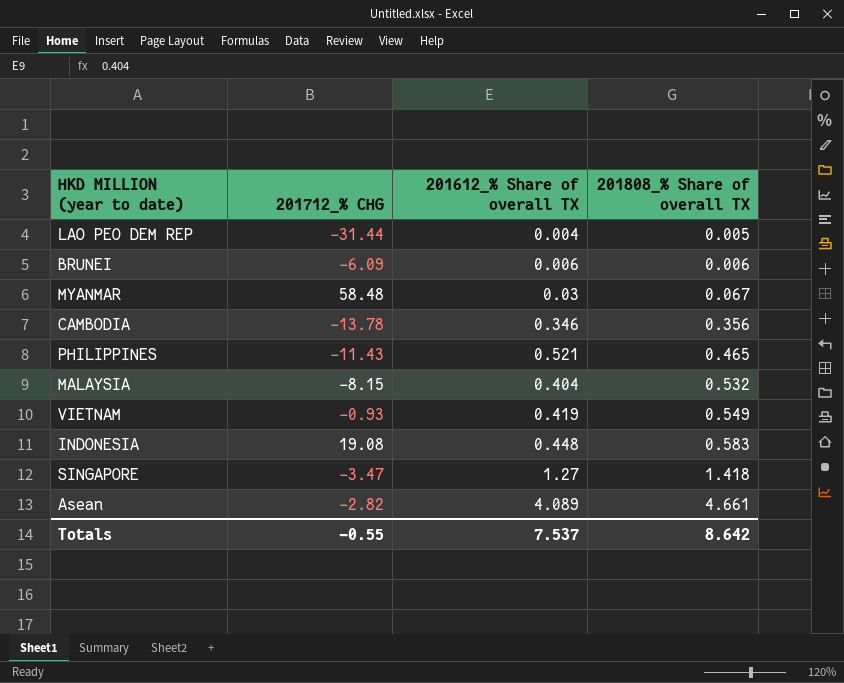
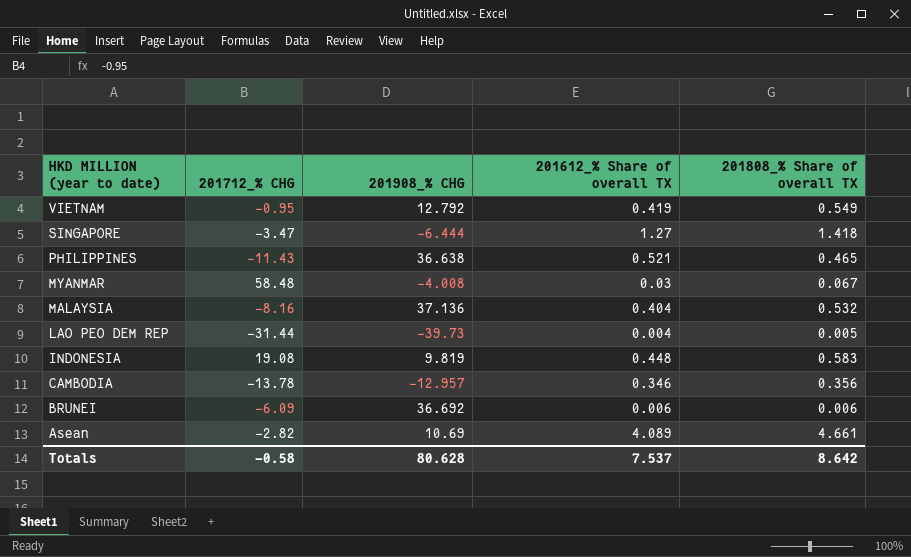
row order: 201808_% Share of overall TX ascending -> HKD MILLION (year to date) descending
column 201908_% CHG | position: none -> 3
VIETNAM | 201712_% CHG: -0.93 -> -0.95
MALAYSIA | 201712_% CHG: -8.15 -> -8.16
Totals | 201712_% CHG: -0.55 -> -0.58

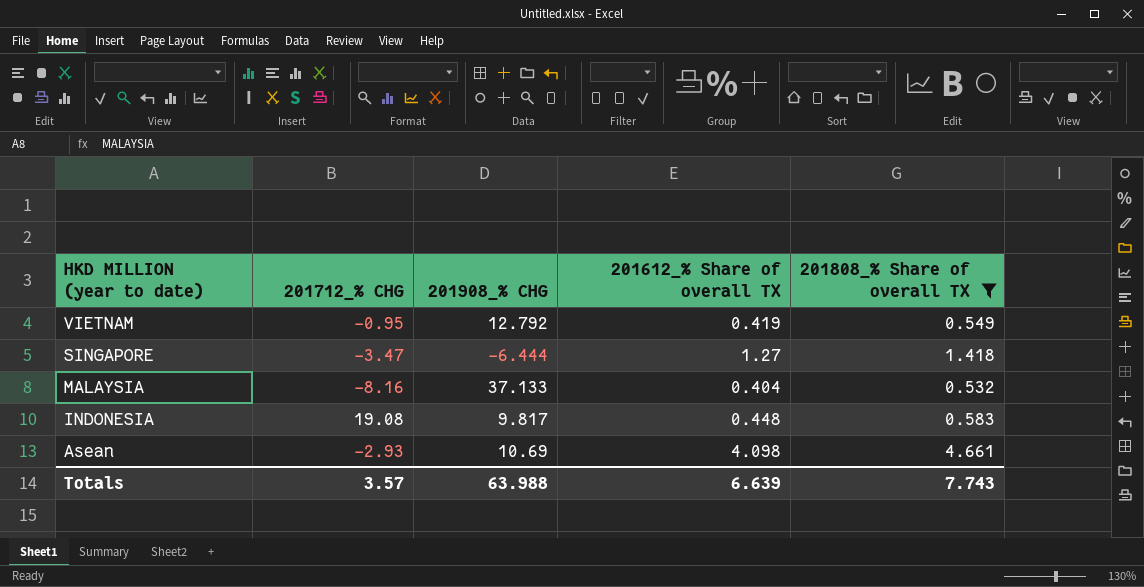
filter: none -> 201808_% Share of overall TX >= 0.532
MALAYSIA | 201908_% CHG: 37.136 -> 37.133
INDONESIA | 201908_% CHG: 9.819 -> 9.817
Asean | 201712_% CHG: -2.82 -> -2.93
Asean | 201612_% Share of overall TX: 4.089 -> 4.098
Totals | 201712_% CHG: -0.58 -> 3.57
Totals | 201908_% CHG: 80.628 -> 63.988
Totals | 201612_% Share of overall TX: 7.537 -> 6.639
Totals | 201808_% Share of overall TX: 8.642 -> 7.743

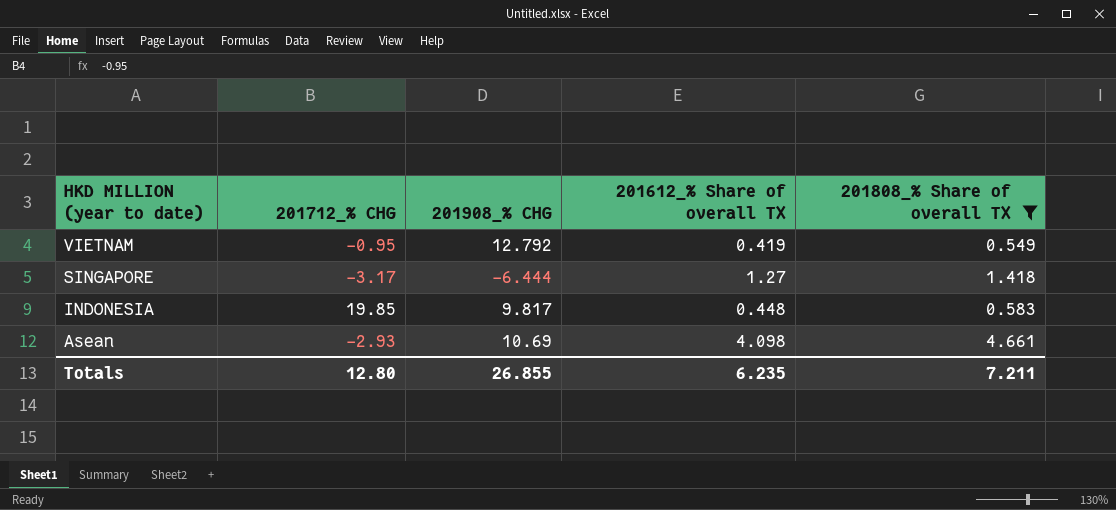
row MALAYSIA: -8.16 | 37.133 | 0.404 | 0.532 -> none
SINGAPORE | 201712_% CHG: -3.47 -> -3.17
INDONESIA | 201712_% CHG: 19.08 -> 19.85
Totals | 201712_% CHG: 3.57 -> 12.80
Totals | 201908_% CHG: 63.988 -> 26.855
Totals | 201612_% Share of overall TX: 6.639 -> 6.235
Totals | 201808_% Share of overall TX: 7.743 -> 7.211

